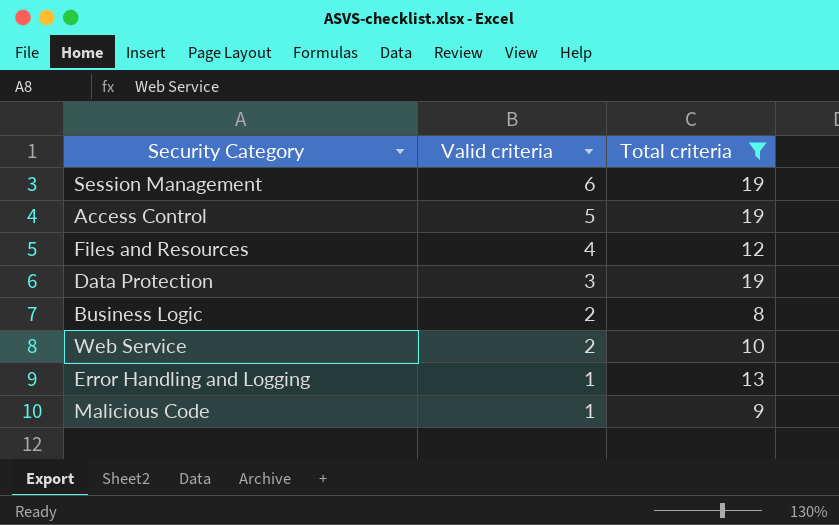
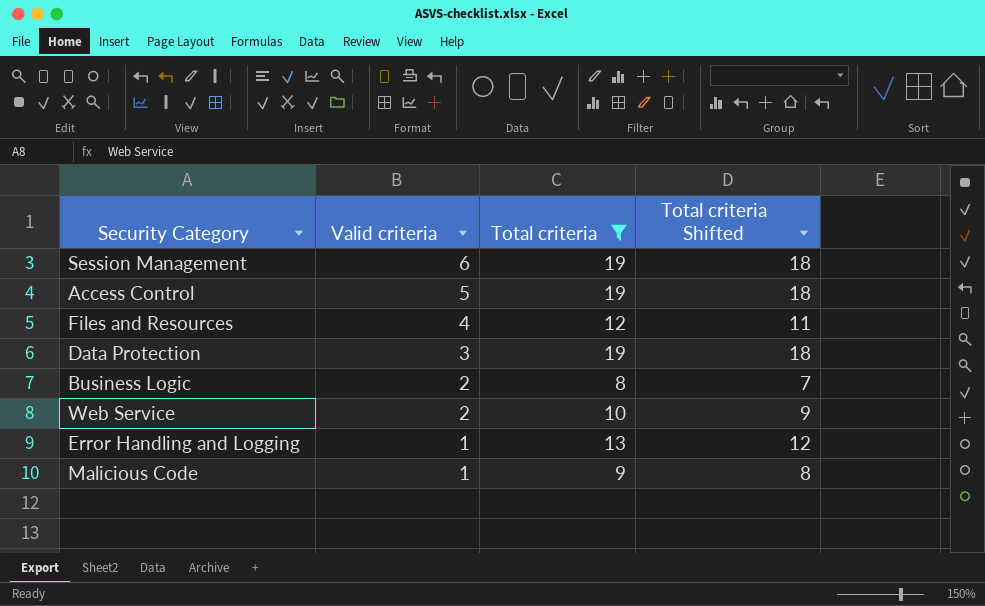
column Total criteria Shifted | formula: none -> [Total criteria] - 1

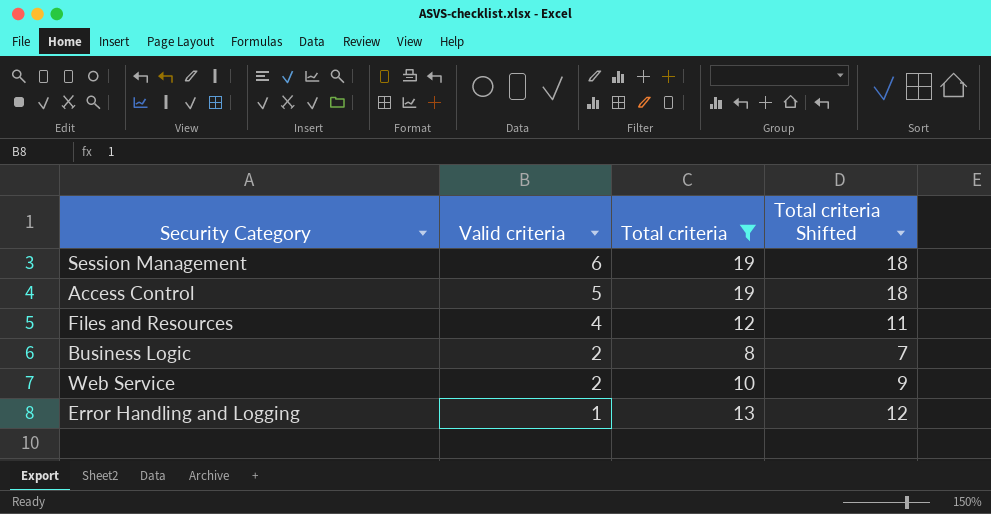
row Data Protection: 3 | 19 | 18 -> none
row Malicious Code: 1 | 9 | 8 -> none

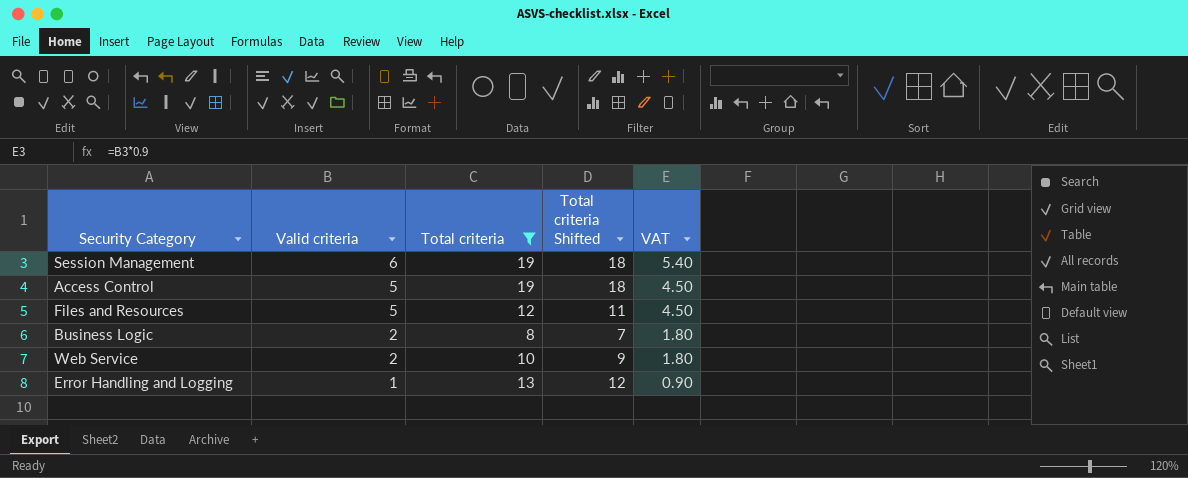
column VAT | formula: none -> [Valid criteria] * 0.9
Files and Resources | Valid criteria: 4 -> 5

